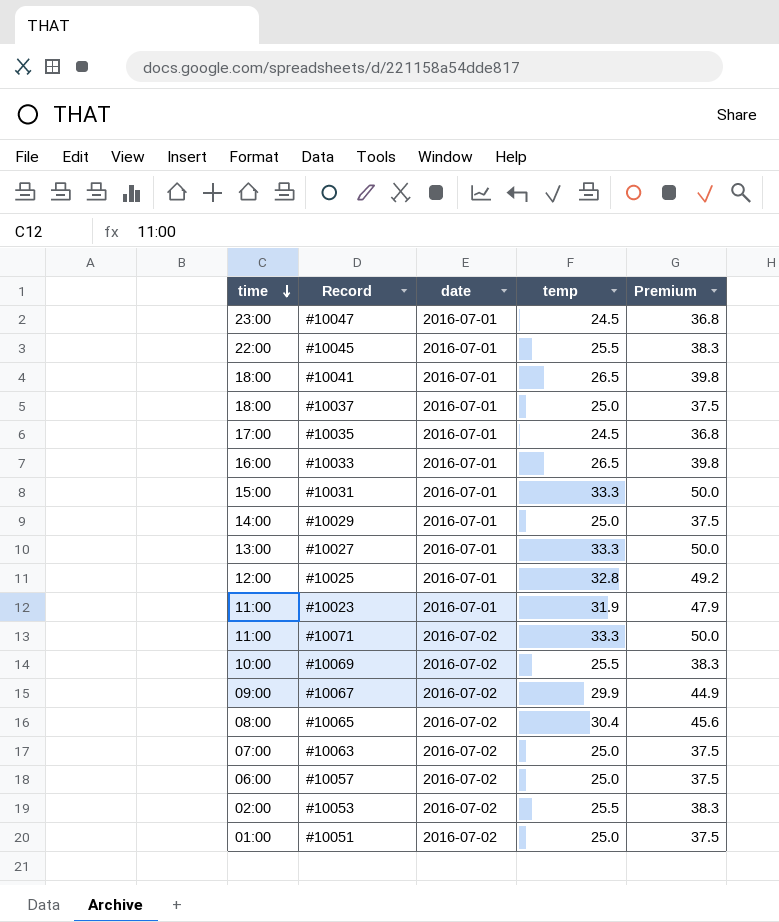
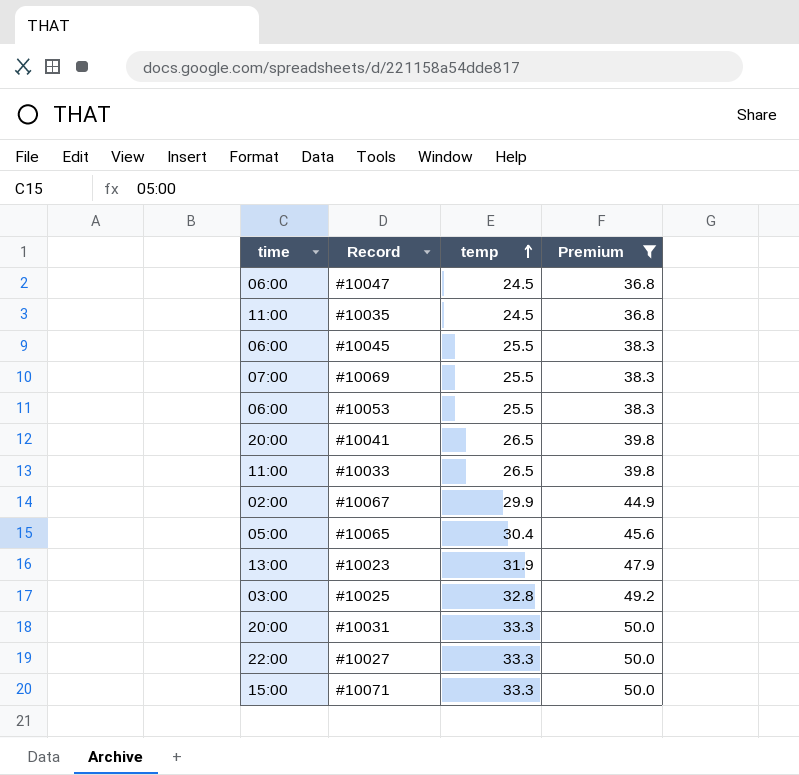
filter: none -> Premium != 37.5
row order: time descending -> temp ascending
column date | position: 3 -> none
#10047 | time: 23:00 -> 06:00
#10035 | time: 17:00 -> 11:00
#10045 | time: 22:00 -> 06:00
#10069 | time: 10:00 -> 07:00
#10053 | time: 02:00 -> 06:00
#10041 | time: 18:00 -> 20:00
#10033 | time: 16:00 -> 11:00
#10067 | time: 09:00 -> 02:00
#10065 | time: 08:00 -> 05:00
#10023 | time: 11:00 -> 13:00
#10025 | time: 12:00 -> 03:00
#10031 | time: 15:00 -> 20:00
#10027 | time: 13:00 -> 22:00
#10071 | time: 11:00 -> 15:00

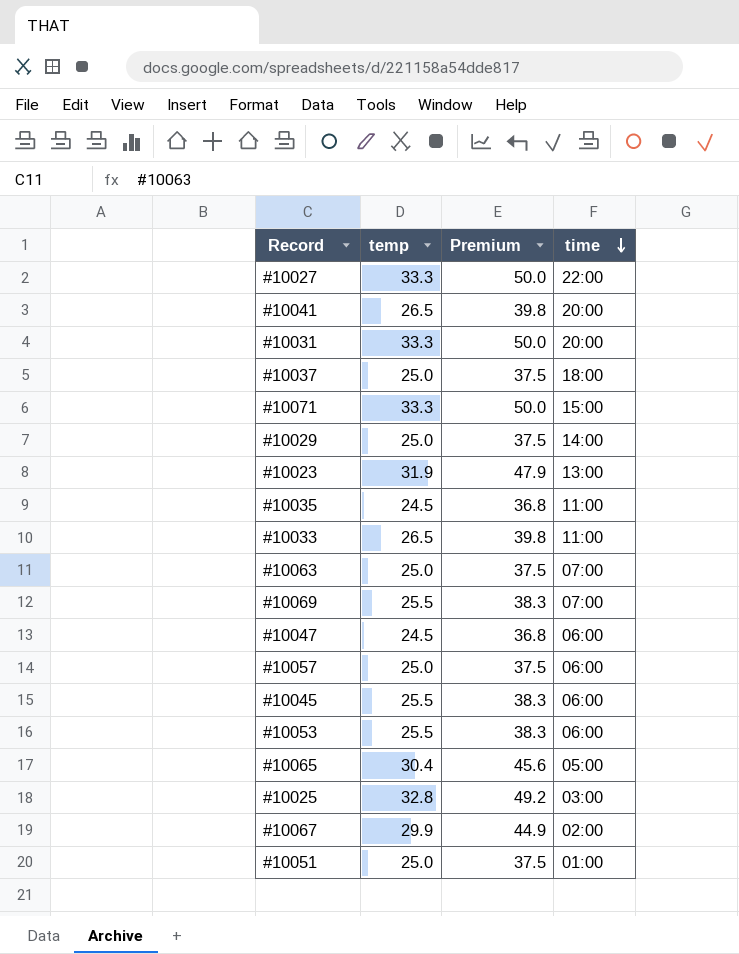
filter: Premium != 37.5 -> none
row order: temp ascending -> time descending
column time | position: 1 -> 4

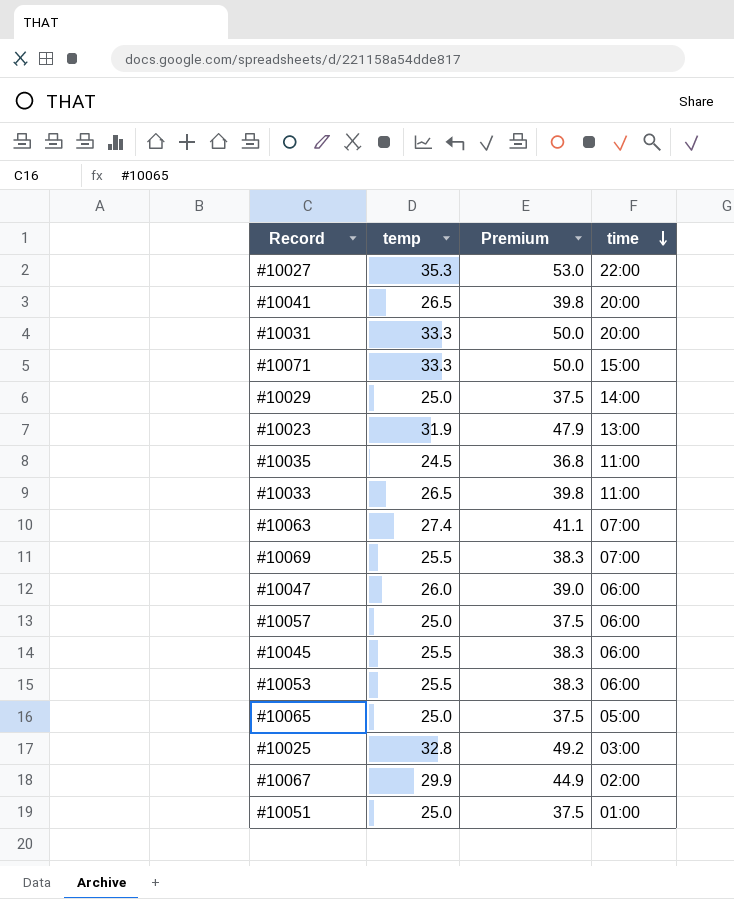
row #10037: 25.0 | 37.5 | 18:00 -> none
#10027 | temp: 33.3 -> 35.3
#10027 | Premium: 50.0 -> 53.0
#10063 | temp: 25.0 -> 27.4
#10063 | Premium: 37.5 -> 41.1
#10047 | temp: 24.5 -> 26.0
#10047 | Premium: 36.8 -> 39.0
#10065 | temp: 30.4 -> 25.0
#10065 | Premium: 45.6 -> 37.5

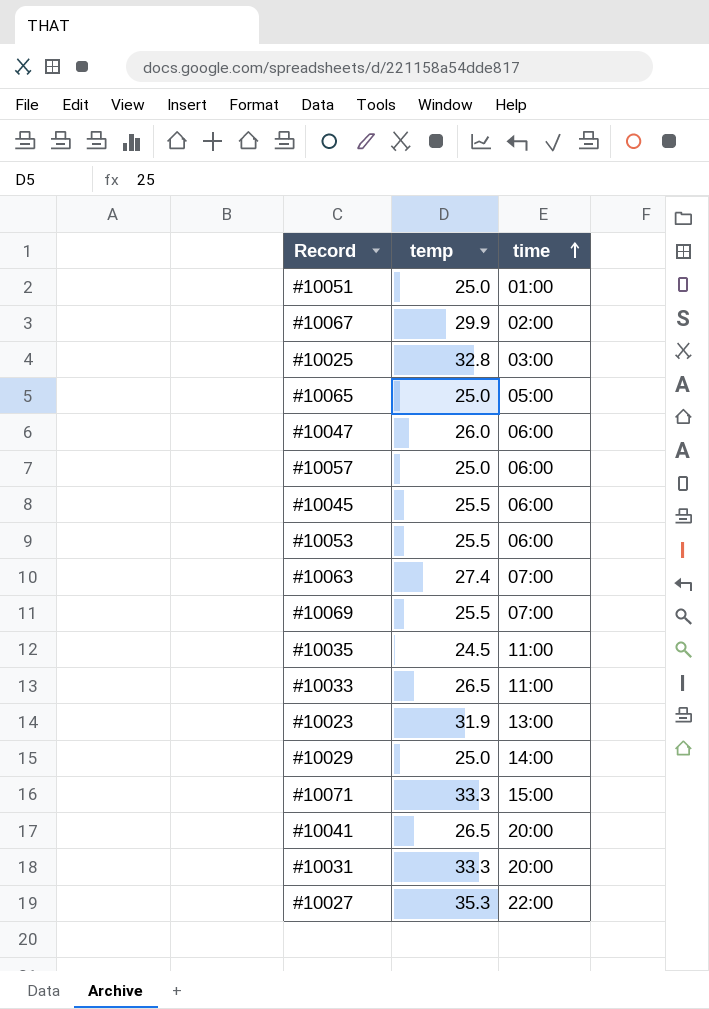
row order: time descending -> time ascending
column Premium | formula: [temp] * 1.5 -> none

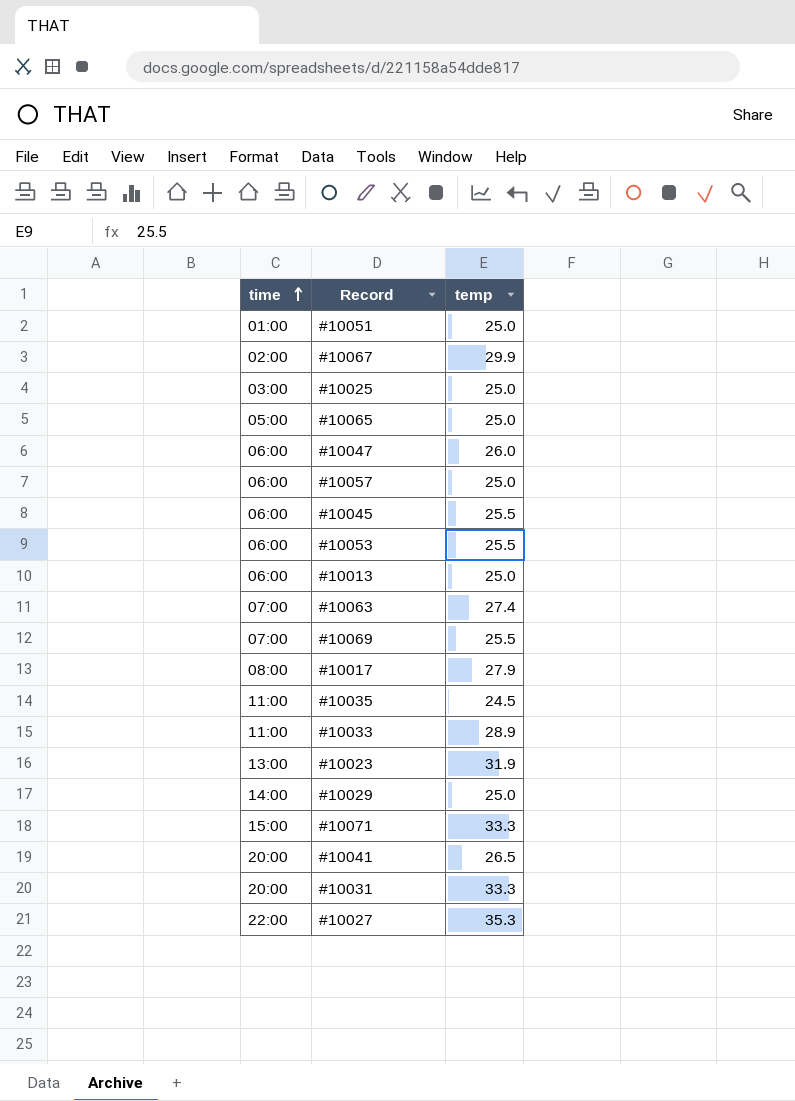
column time | position: 3 -> 1
#10025 | temp: 32.8 -> 25.0
row #10013: none -> 06:00 | 25.0
row #10017: none -> 08:00 | 27.9
#10033 | temp: 26.5 -> 28.9

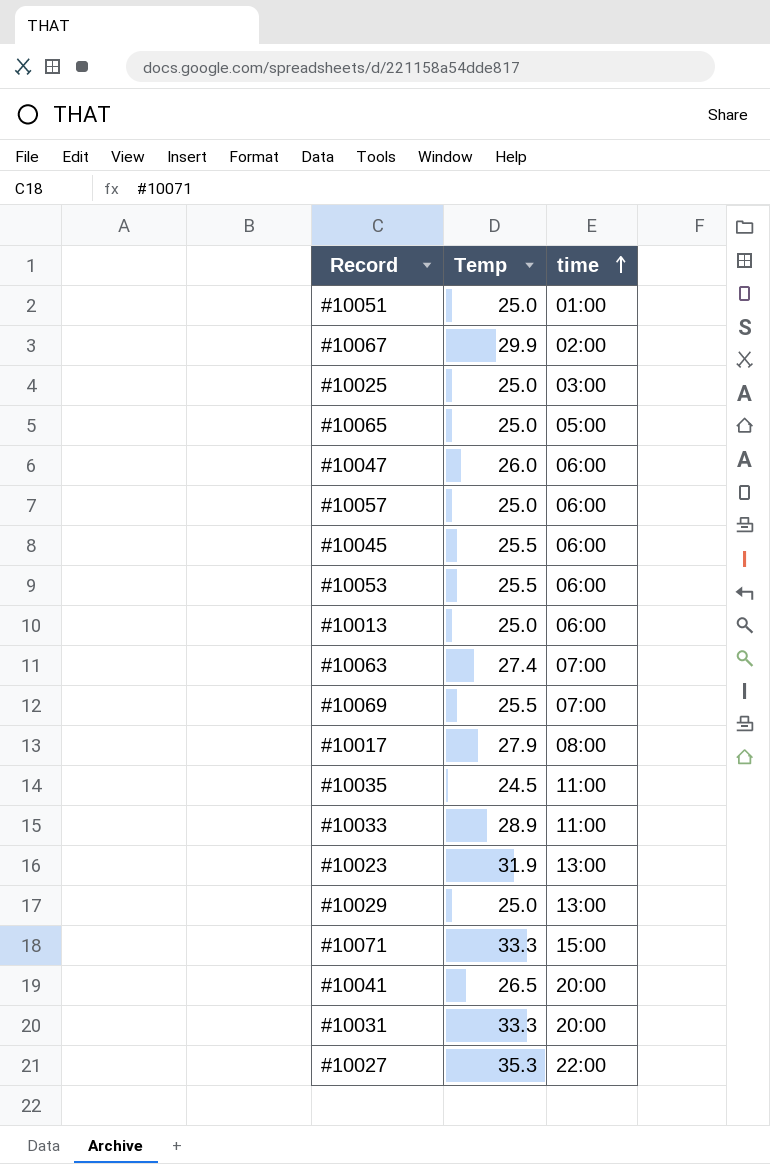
column name: temp -> Temp
column time | position: 1 -> 3
#10029 | time: 14:00 -> 13:00

